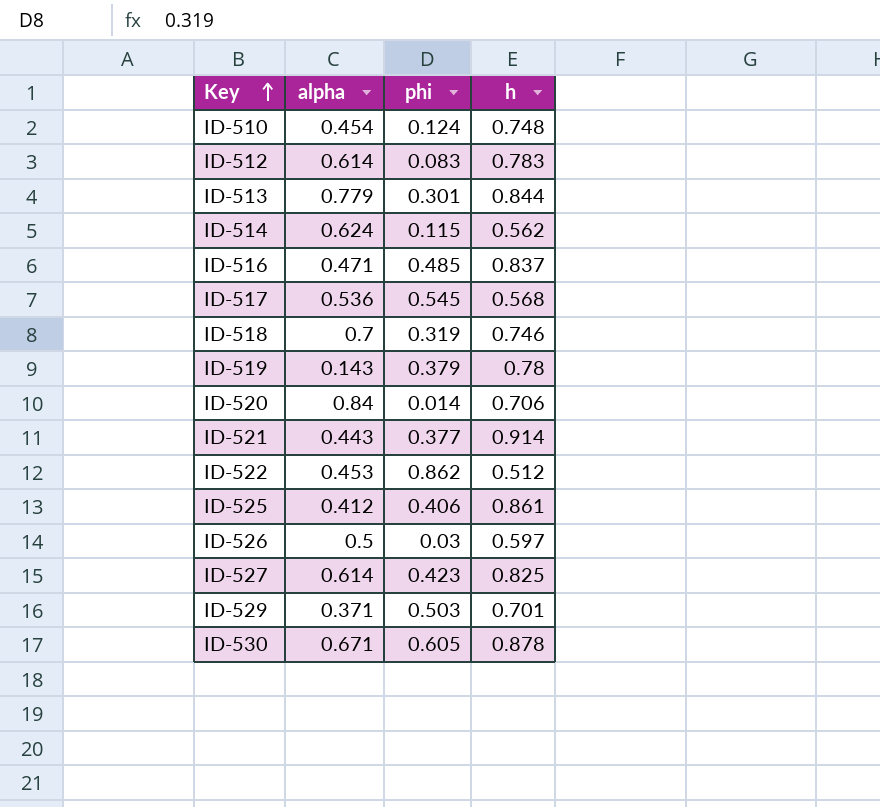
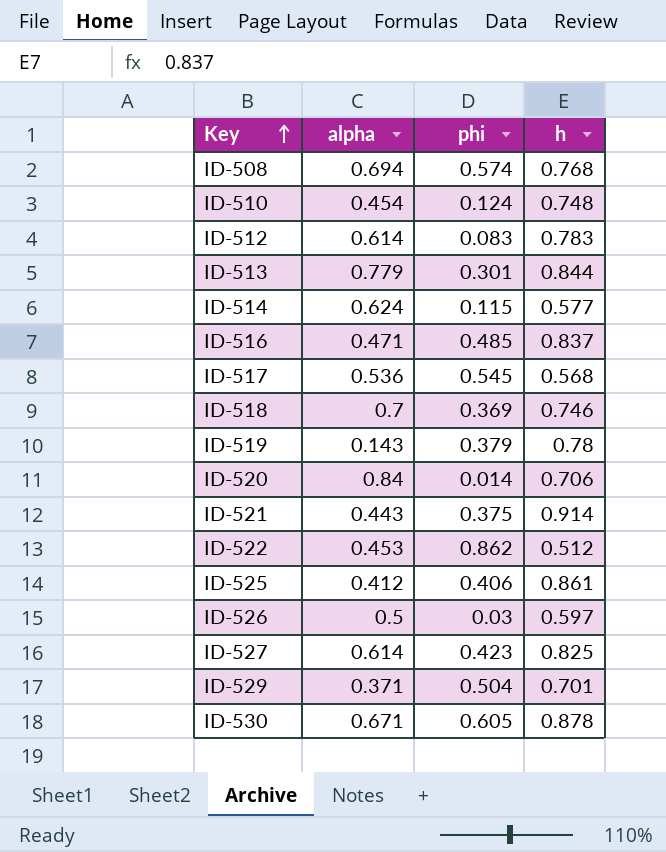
row ID-508: none -> 0.694 | 0.574 | 0.768
ID-514 | h: 0.562 -> 0.577
ID-518 | phi: 0.319 -> 0.369
ID-521 | phi: 0.377 -> 0.375
ID-529 | phi: 0.503 -> 0.504

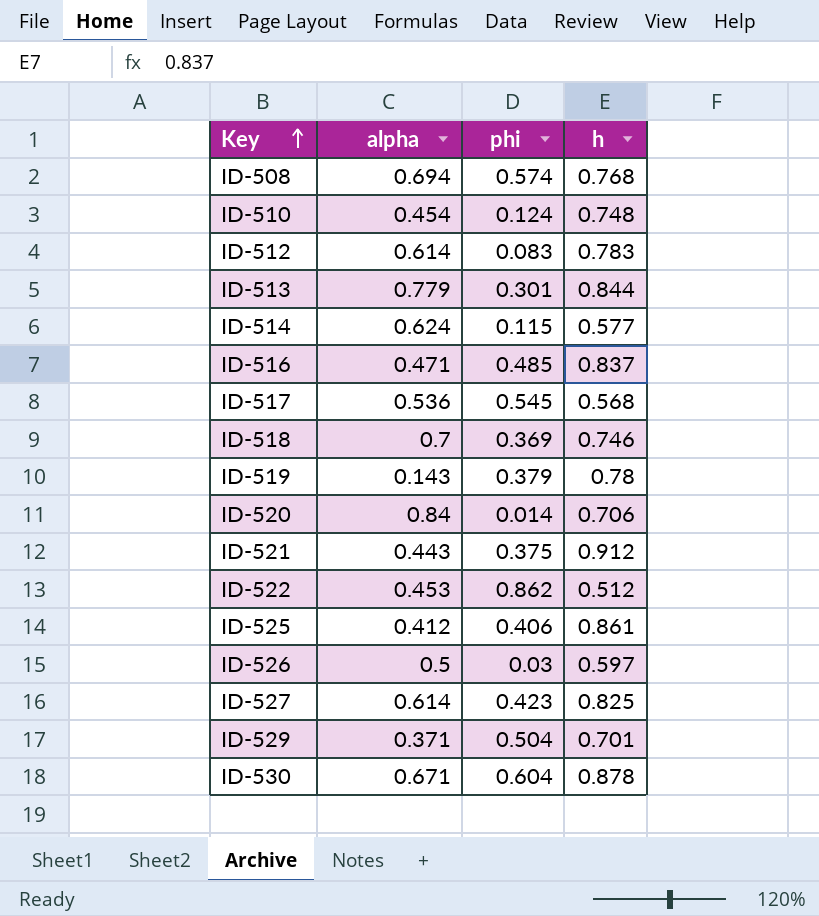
ID-521 | h: 0.914 -> 0.912
ID-530 | phi: 0.605 -> 0.604

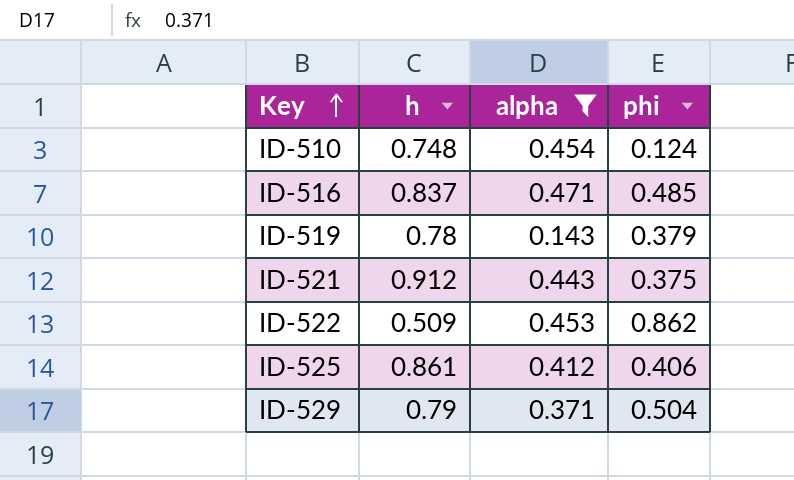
filter: none -> alpha <= 0.471
column h | position: 4 -> 2
ID-522 | h: 0.512 -> 0.509
ID-529 | h: 0.701 -> 0.79

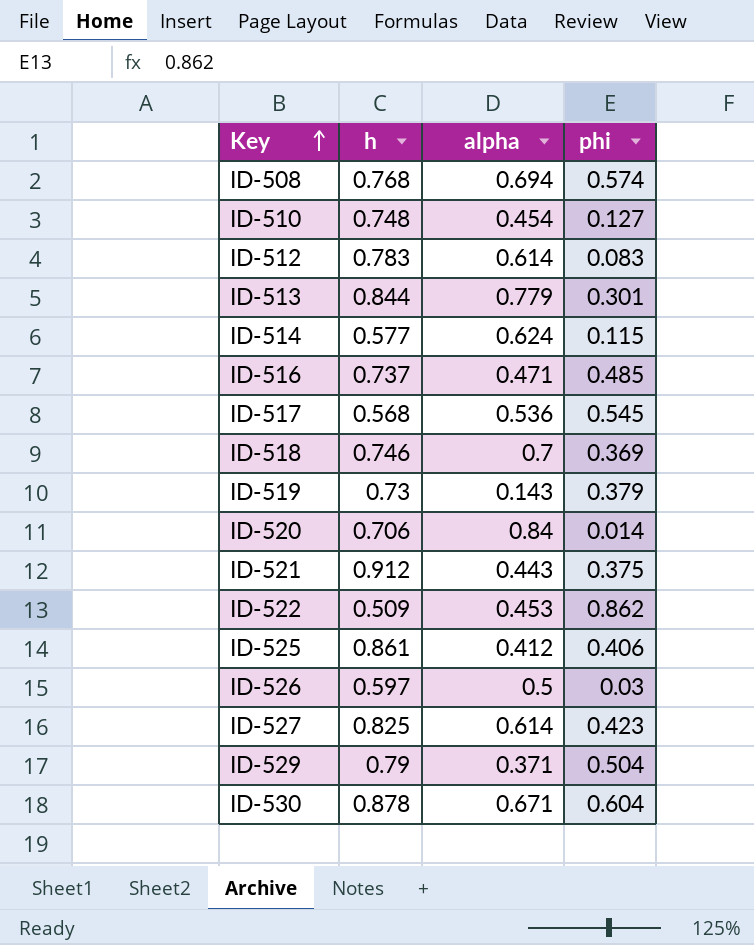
filter: alpha <= 0.471 -> none
ID-510 | phi: 0.124 -> 0.127
ID-516 | h: 0.837 -> 0.737
ID-519 | h: 0.78 -> 0.73

